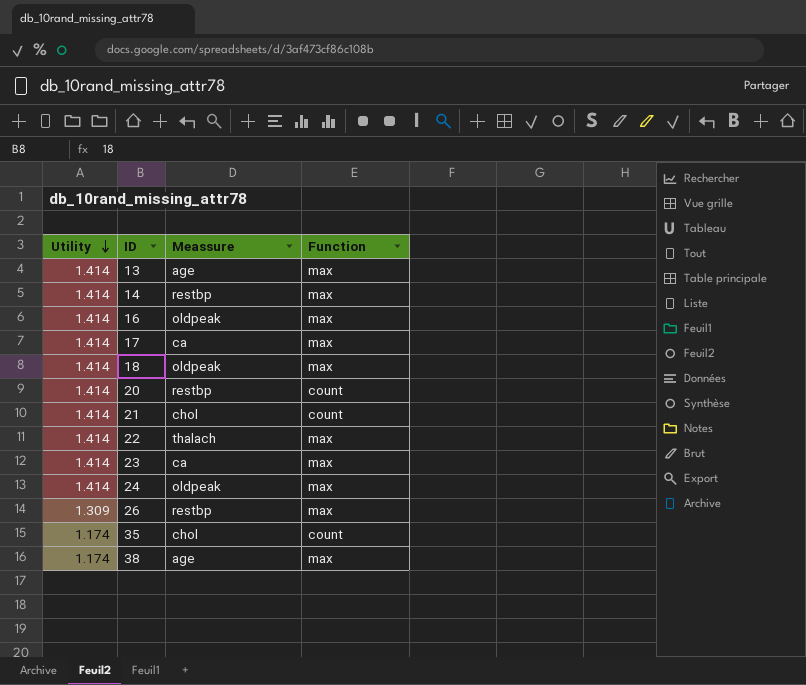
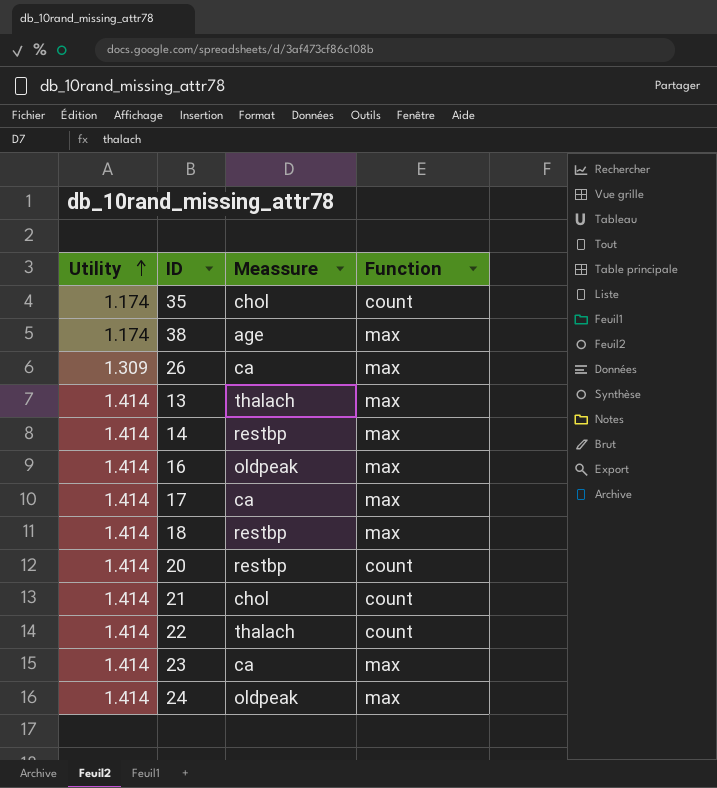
row order: Utility descending -> Utility ascending
26 | Meassure: restbp -> ca
13 | Meassure: age -> thalach
18 | Meassure: oldpeak -> restbp
22 | Function: max -> count

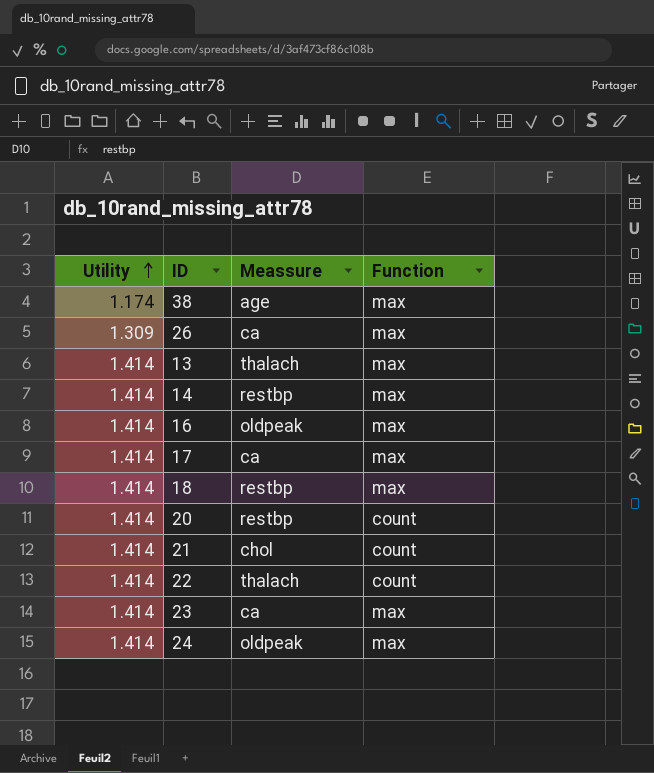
row 35: 1.174 | chol | count -> none

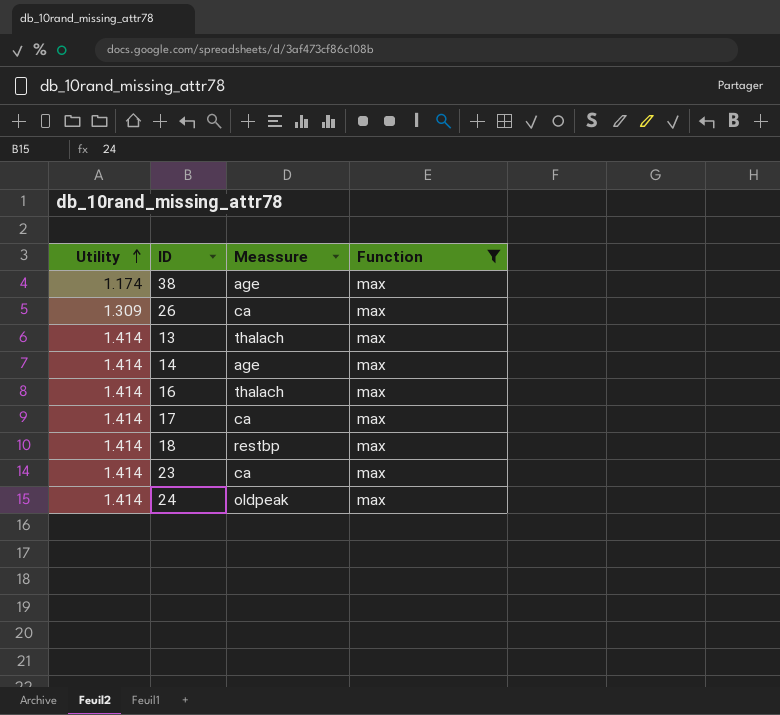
filter: none -> Function = max
14 | Meassure: restbp -> age
16 | Meassure: oldpeak -> thalach

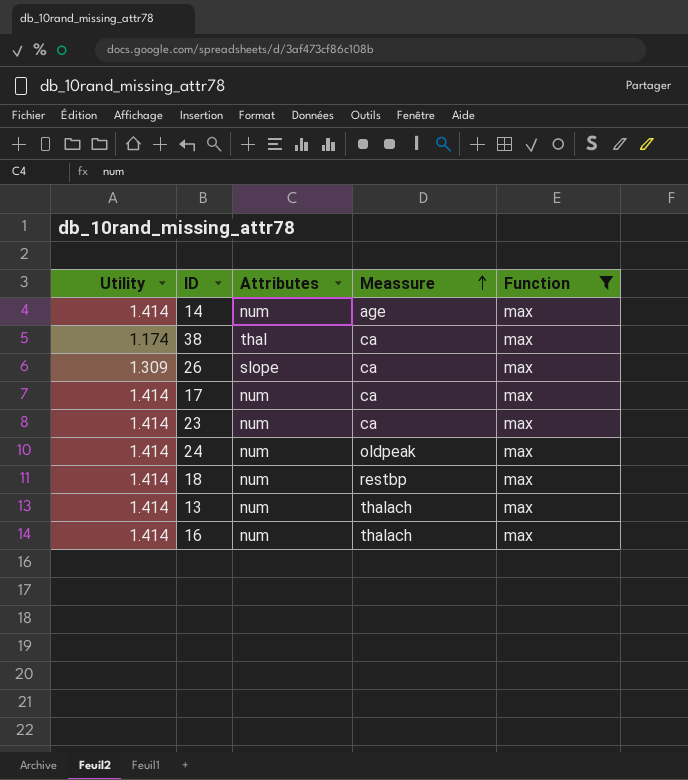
row order: Utility ascending -> Meassure ascending
column Attributes | position: none -> 3
38 | Meassure: age -> ca

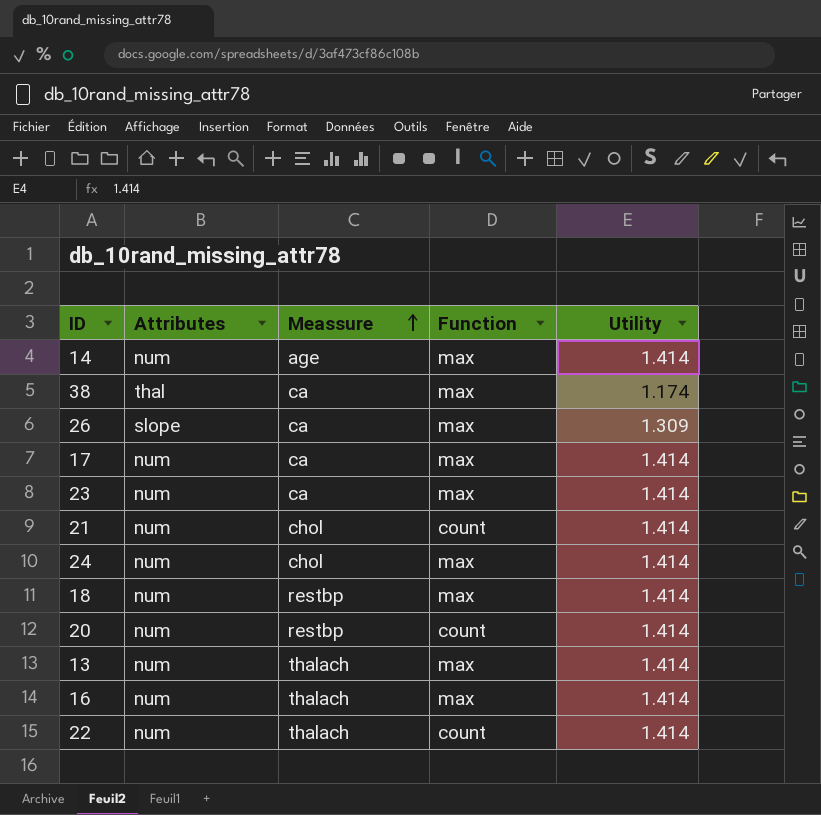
filter: Function = max -> none
column Utility | position: 1 -> 5
24 | Meassure: oldpeak -> chol

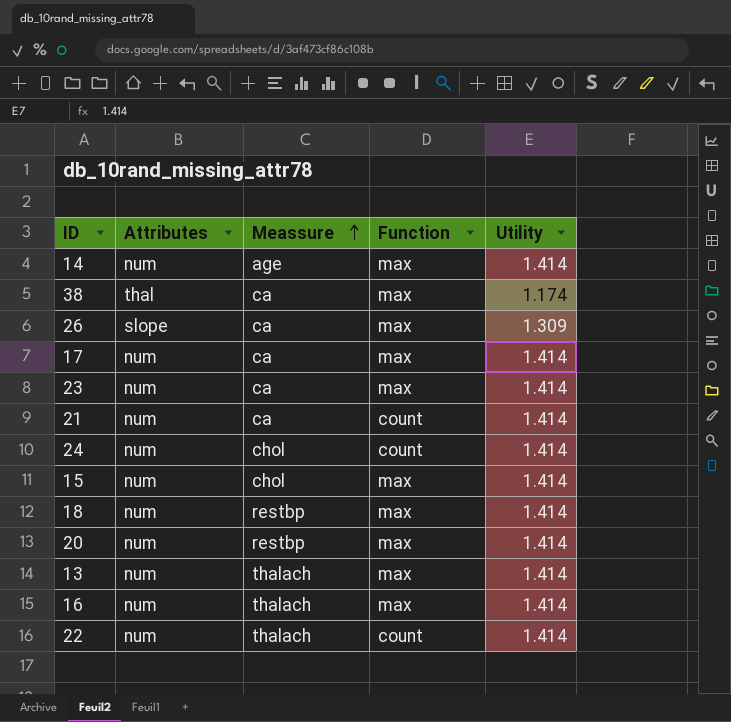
21 | Meassure: chol -> ca
24 | Function: max -> count
row 15: none -> num | chol | max | 1.414
20 | Function: count -> max

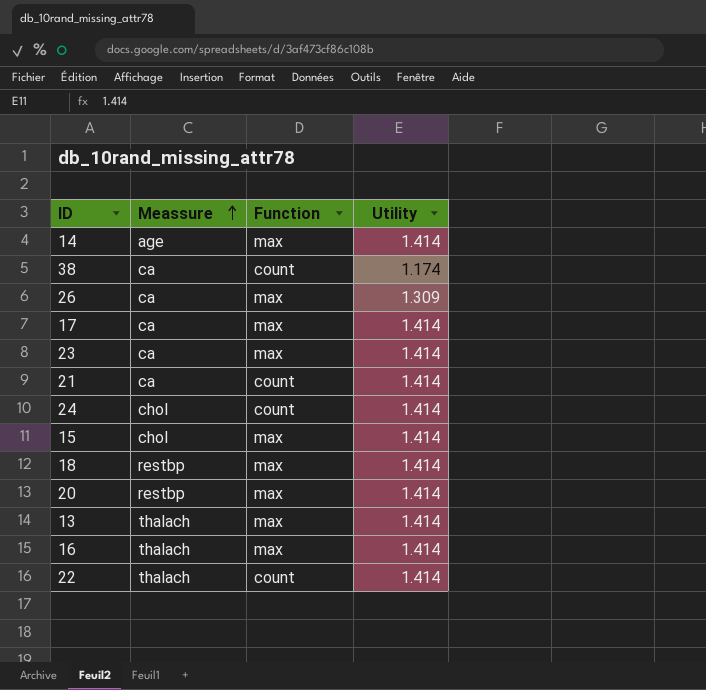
column Attributes | position: 2 -> none
38 | Function: max -> count

